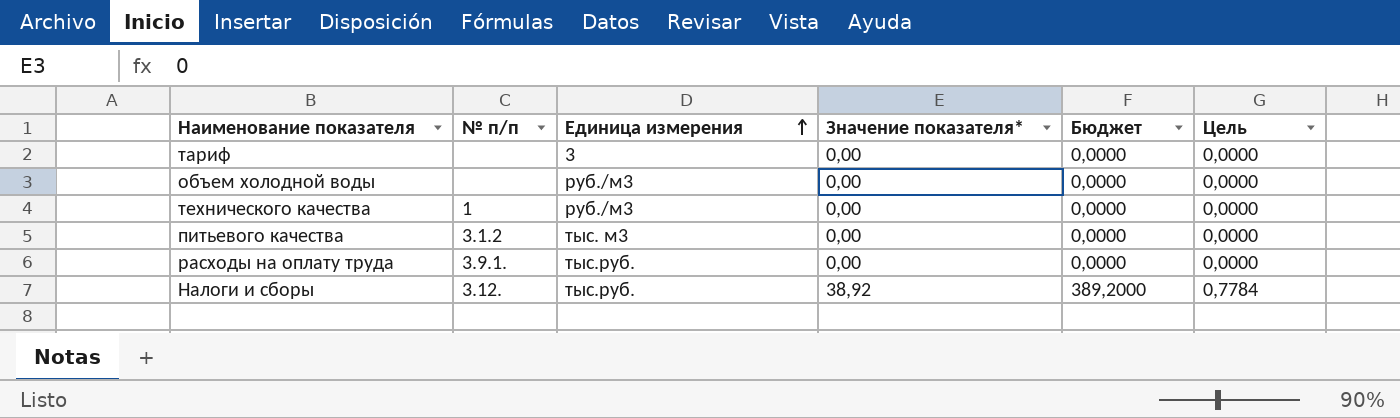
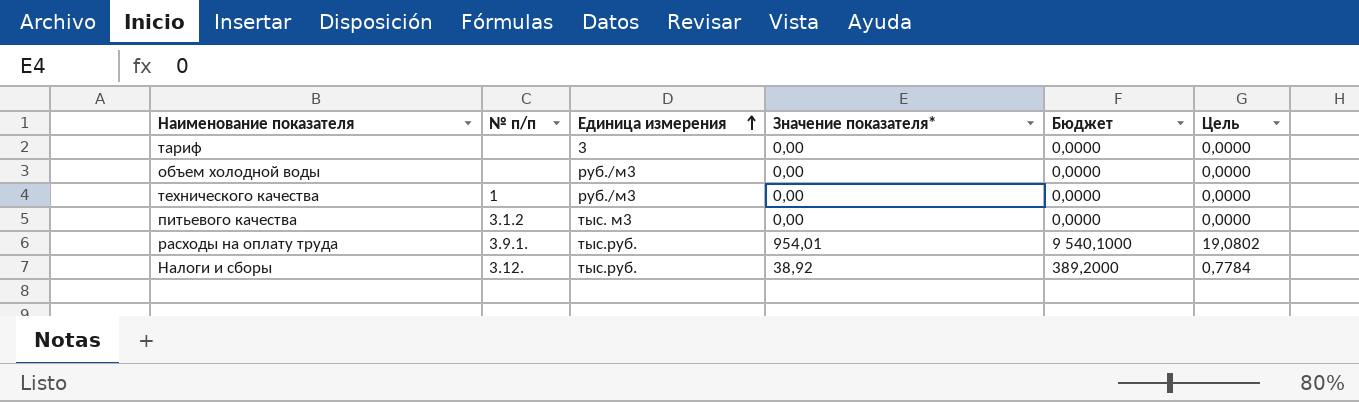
расходы на оплату труда | Значение показателя*: 0,00 -> 954,01
расходы на оплату труда | Бюджет: 0,0000 -> 9 540,1000
расходы на оплату труда | Цель: 0,0000 -> 19,0802

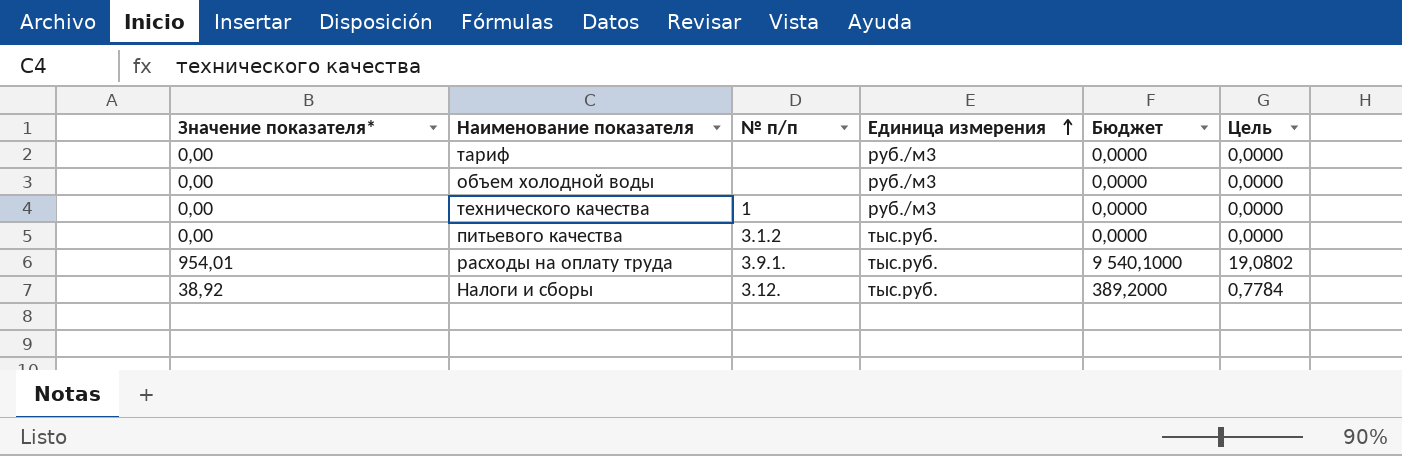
column Значение показателя* | position: 4 -> 1
тариф | Единица измерения: 3 -> руб./м3
питьевого качества | Единица измерения: тыс. м3 -> тыс.руб.

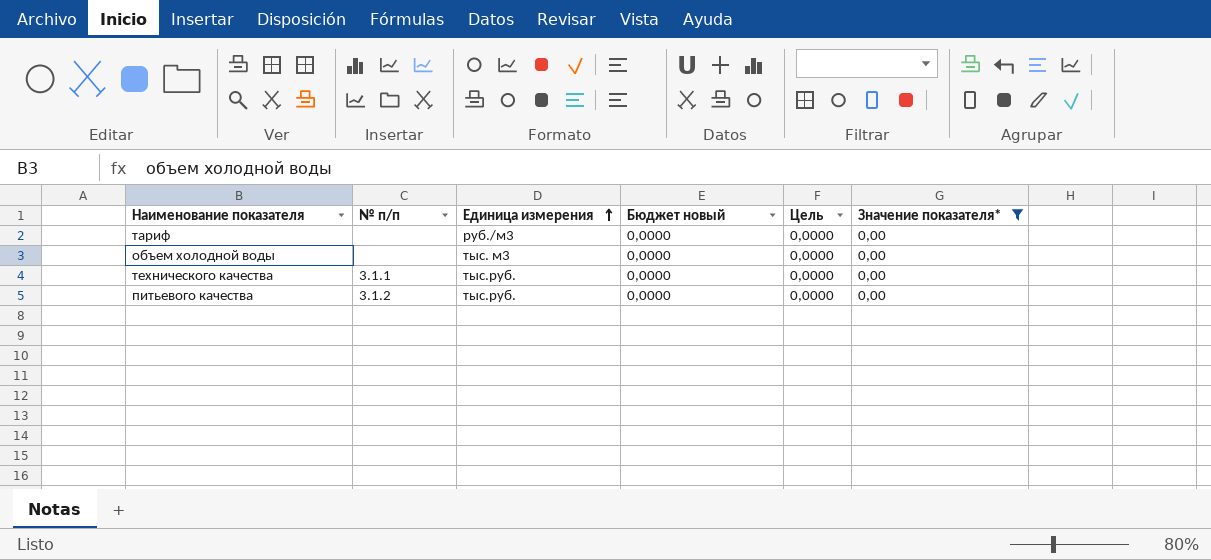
filter: none -> Значение показателя* = 0,00
column name: Бюджет -> Бюджет новый
column Значение показателя* | position: 1 -> 6
объем холодной воды | Единица измерения: руб./м3 -> тыс. м3
технического качества | № п/п: 1 -> 3.1.1
технического качества | Единица измерения: руб./м3 -> тыс.руб.

